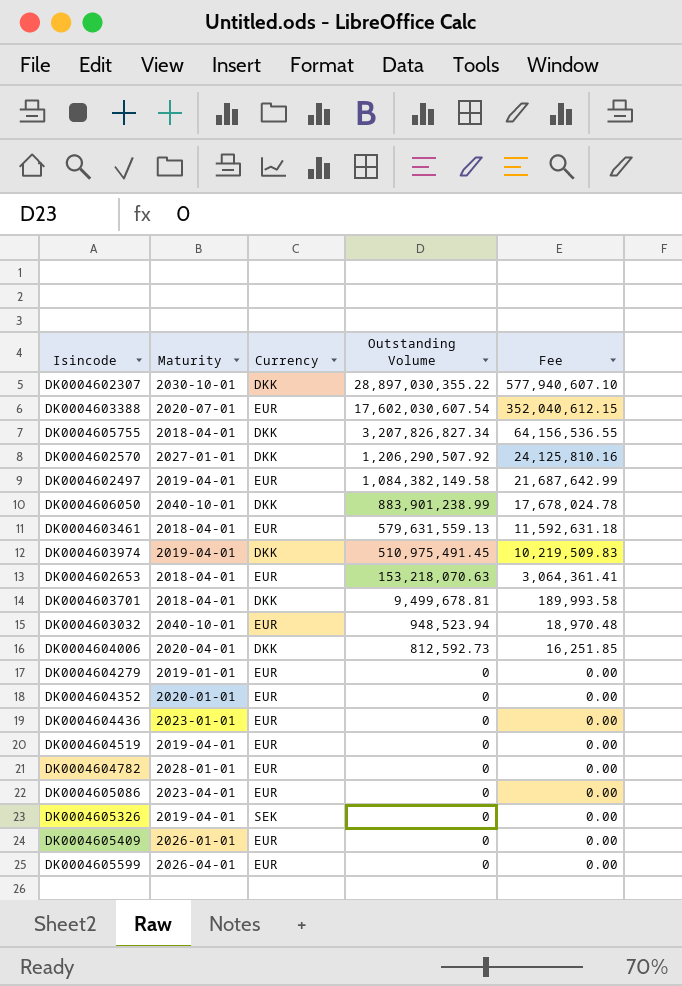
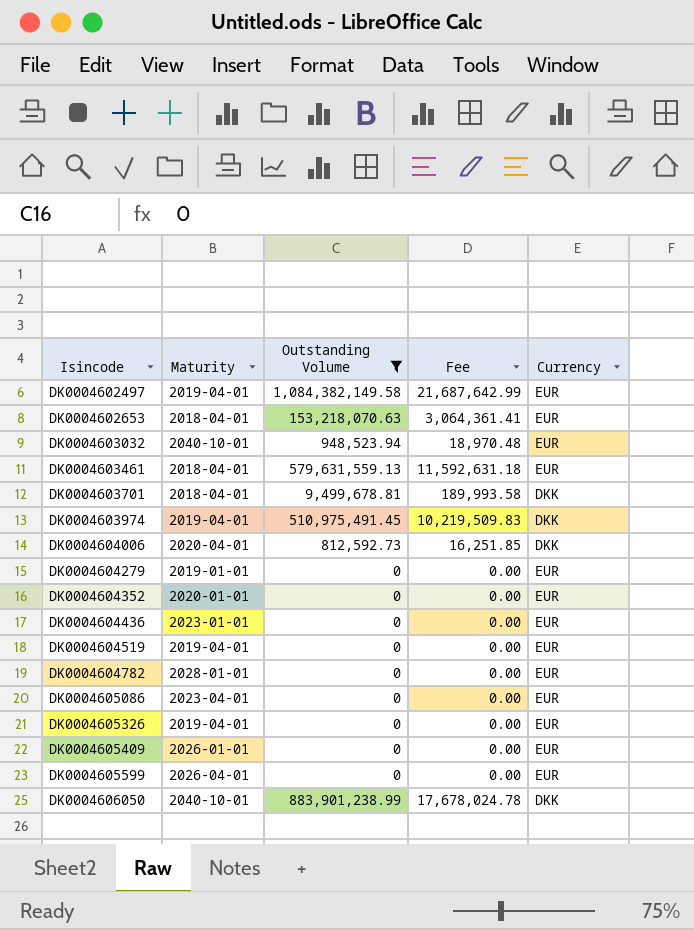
filter: none -> Outstanding Volume <= 1,084,382,149.58
row order: Outstanding Volume descending -> Isincode ascending
column Currency | position: 3 -> 5
DK0004605326 | Currency: SEK -> EUR

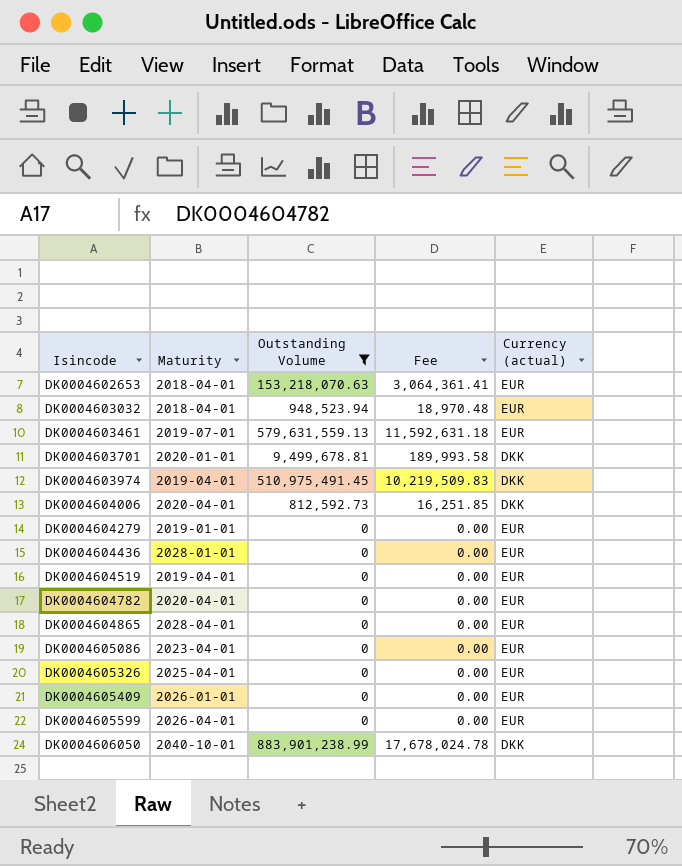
column name: Currency -> Currency (actual)
row DK0004602497: 2019-04-01 | 1,084,382,149.58 | 21,687,642.99 | EUR -> none
row DK0004604352: 2020-01-01 | 0 | 0.00 | EUR -> none
DK0004603032 | Maturity: 2040-10-01 -> 2018-04-01
DK0004603461 | Maturity: 2018-04-01 -> 2019-07-01
DK0004603701 | Maturity: 2018-04-01 -> 2020-01-01
DK0004604436 | Maturity: 2023-01-01 -> 2028-01-01
DK0004604782 | Maturity: 2028-01-01 -> 2020-04-01
row DK0004604865: none -> 2028-04-01 | 0 | 0.00 | EUR
DK0004605326 | Maturity: 2019-04-01 -> 2025-04-01

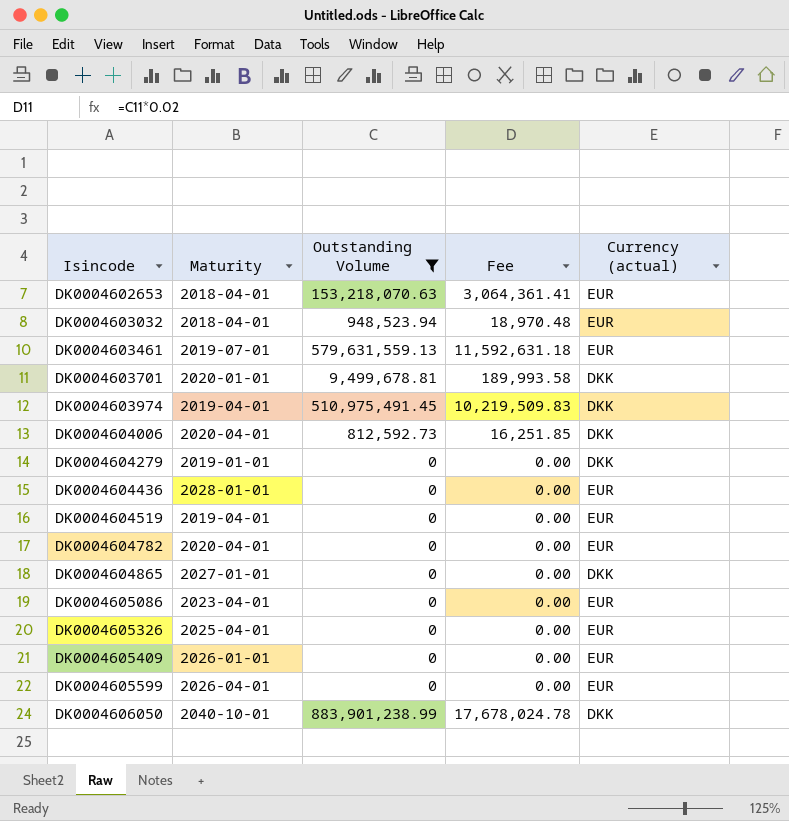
DK0004604279 | Currency (actual): EUR -> DKK
DK0004604865 | Maturity: 2028-04-01 -> 2027-01-01
DK0004604865 | Currency (actual): EUR -> DKK

